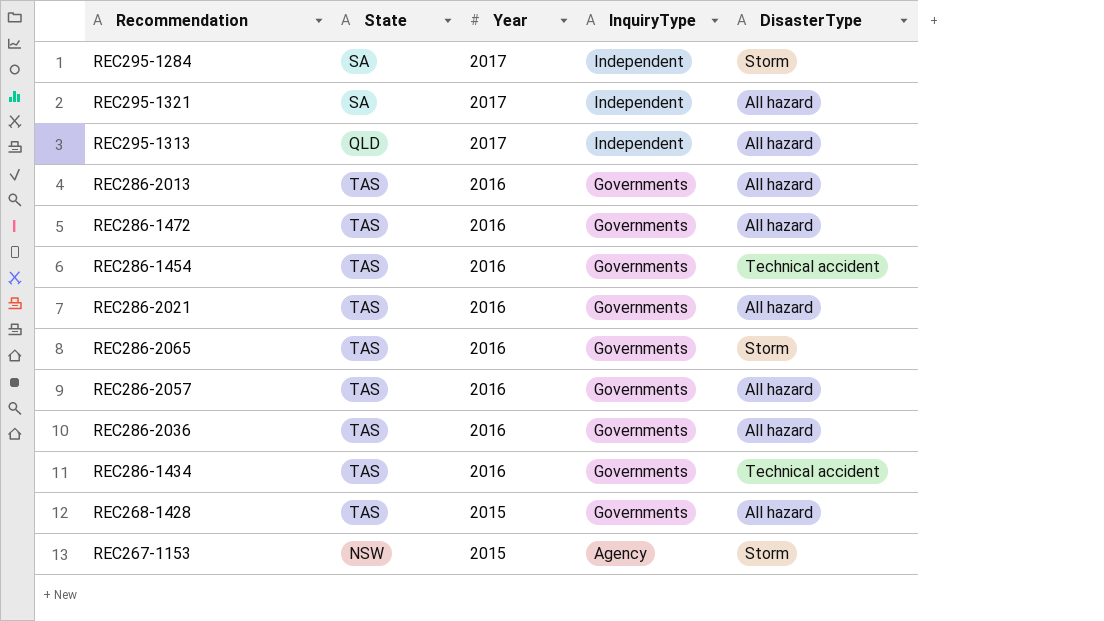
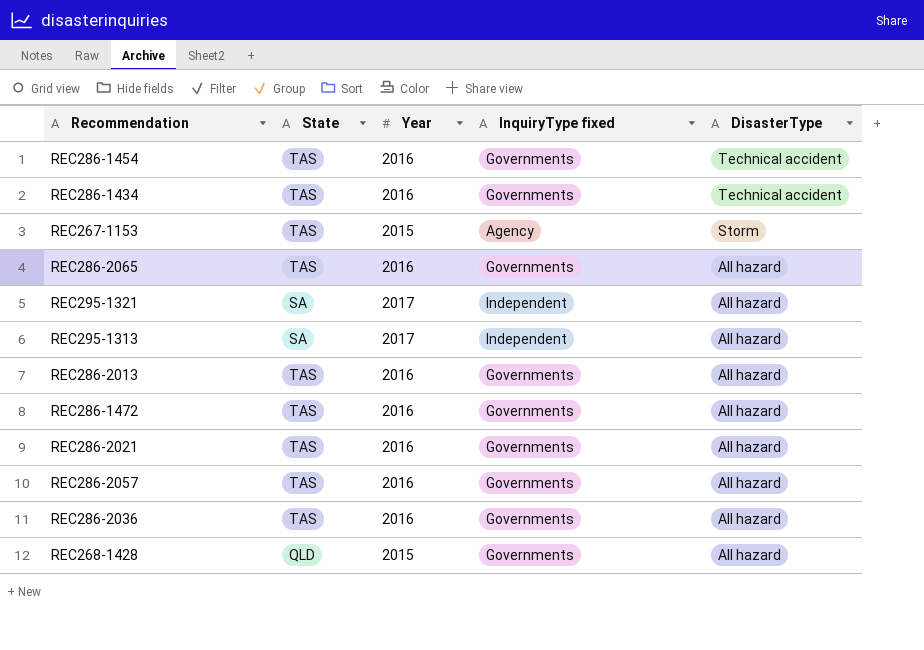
row order: Year descending -> DisasterType descending
column name: InquiryType -> InquiryType fixed
row REC295-1284: SA | 2017 | Independent | Storm -> none
REC267-1153 | State: NSW -> TAS
REC286-2065 | DisasterType: Storm -> All hazard
REC295-1313 | State: QLD -> SA
REC268-1428 | State: TAS -> QLD

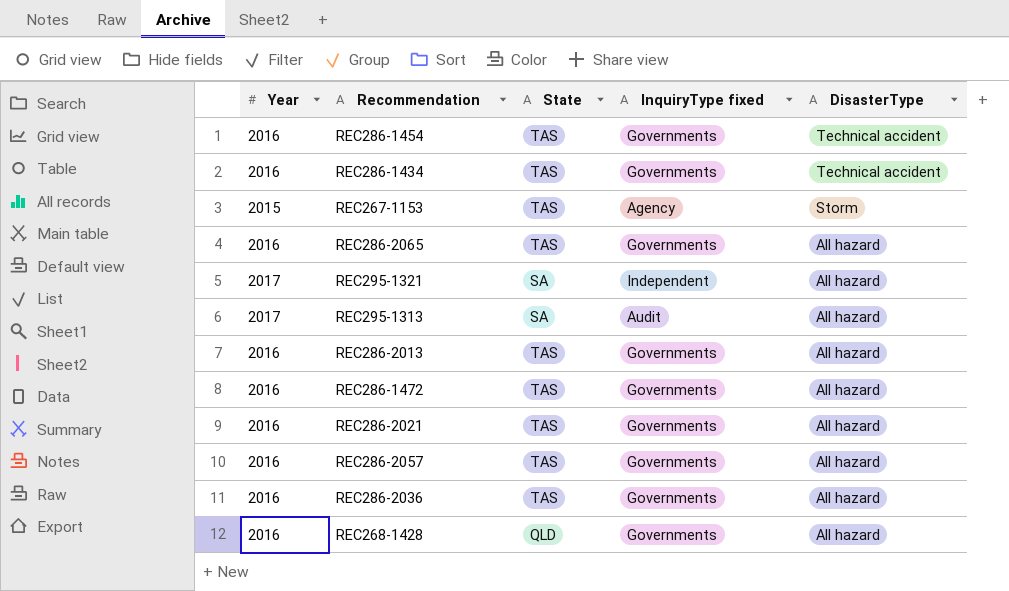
column Year | position: 3 -> 1
REC295-1313 | InquiryType fixed: Independent -> Audit
REC268-1428 | Year: 2015 -> 2016

